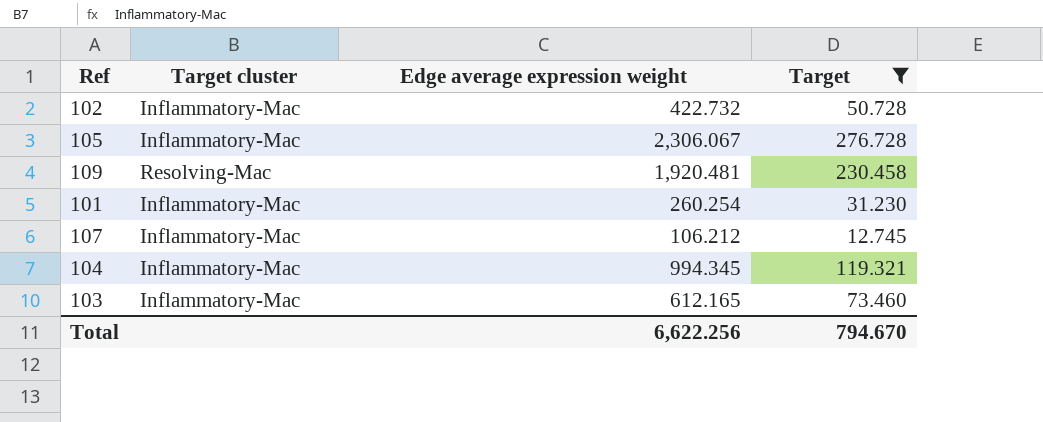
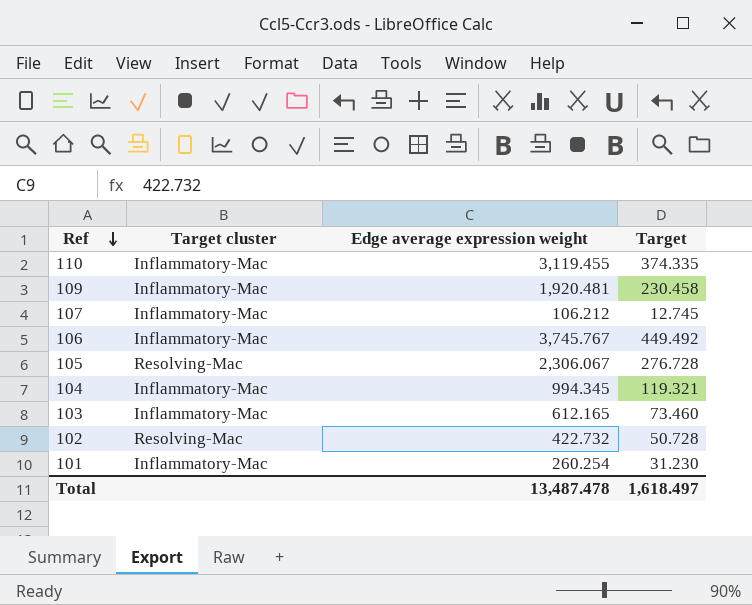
filter: Target <= 276.728 -> none
row order: none -> Ref descending
109 | Target cluster: Resolving-Mac -> Inflammatory-Mac
105 | Target cluster: Inflammatory-Mac -> Resolving-Mac
102 | Target cluster: Inflammatory-Mac -> Resolving-Mac
Total | Edge average expression weight: 6,622.256 -> 13,487.478
Total | Target: 794.670 -> 1,618.497

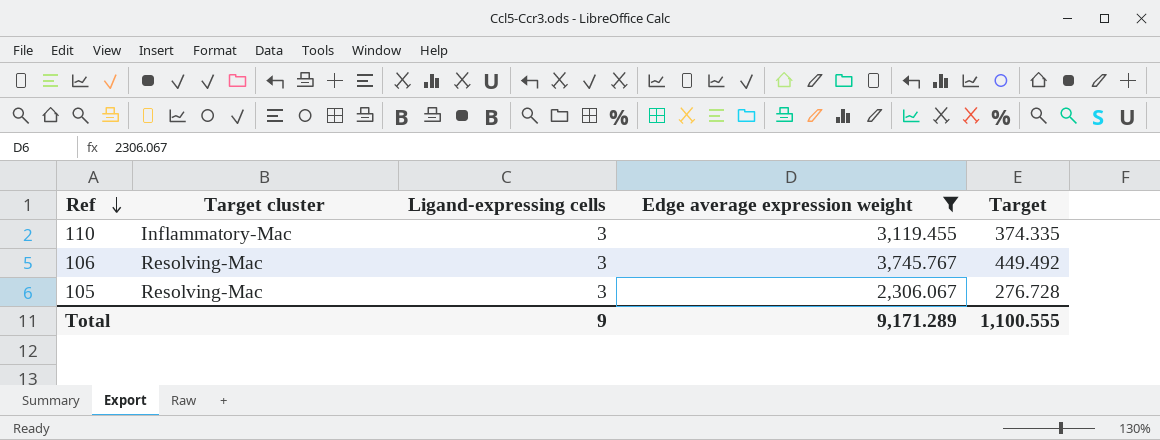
filter: none -> Edge average expression weight >= 2,306.067
column Ligand-expressing cells | position: none -> 3
106 | Target cluster: Inflammatory-Mac -> Resolving-Mac
Total | Edge average expression weight: 13,487.478 -> 9,171.289
Total | Target: 1,618.497 -> 1,100.555

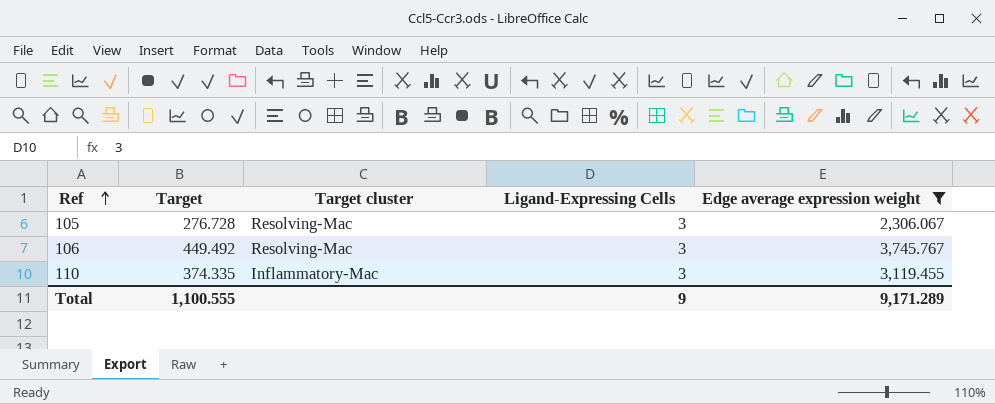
row order: Ref descending -> Ref ascending
column Target | position: 5 -> 2
column name: Ligand-expressing cells -> Ligand-Expressing Cells

